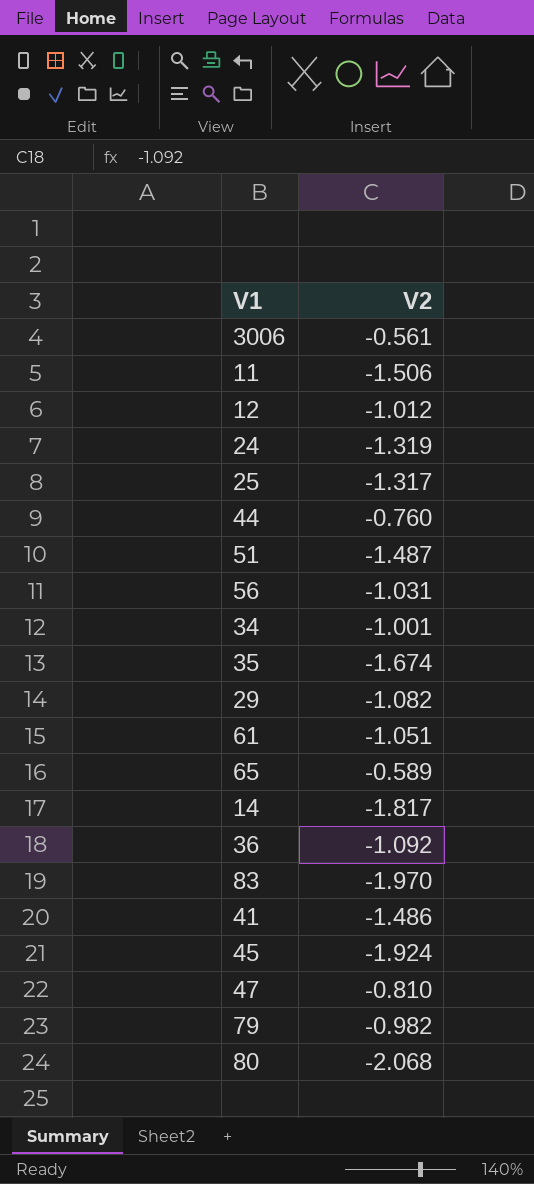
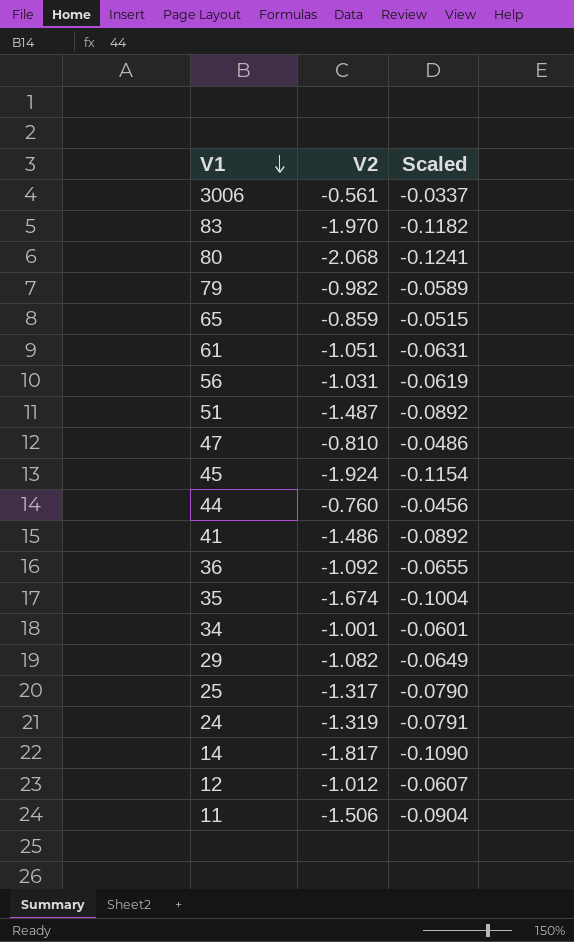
row order: none -> V1 descending
column Scaled | formula: none -> [V2] * 0.06
65 | V2: -0.589 -> -0.859

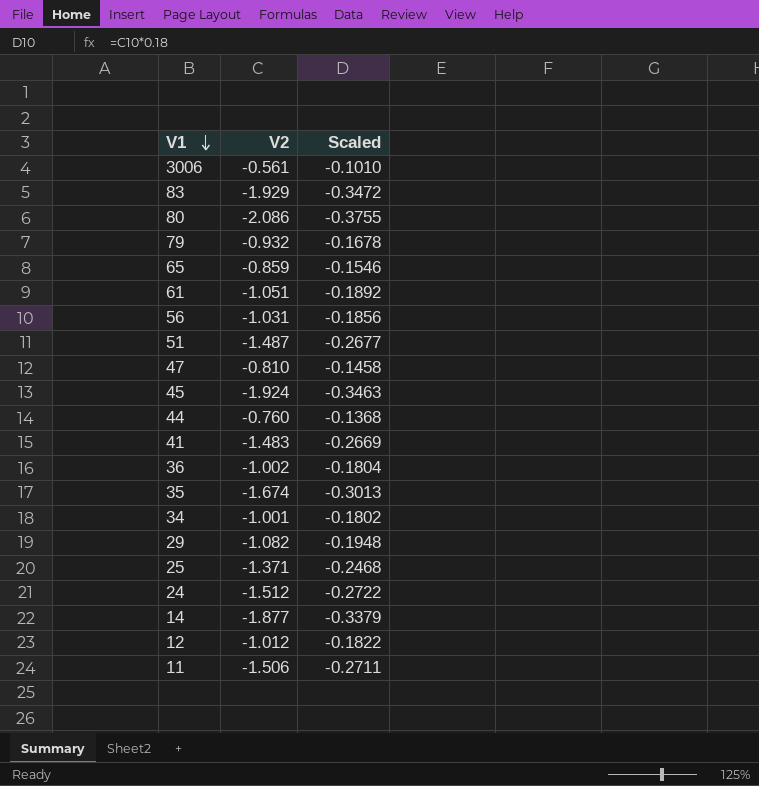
column Scaled | formula: [V2] * 0.06 -> [V2] * 0.18
83 | V2: -1.970 -> -1.929
80 | V2: -2.068 -> -2.086
79 | V2: -0.982 -> -0.932
41 | V2: -1.486 -> -1.483
36 | V2: -1.092 -> -1.002
25 | V2: -1.317 -> -1.371
24 | V2: -1.319 -> -1.512
14 | V2: -1.817 -> -1.877

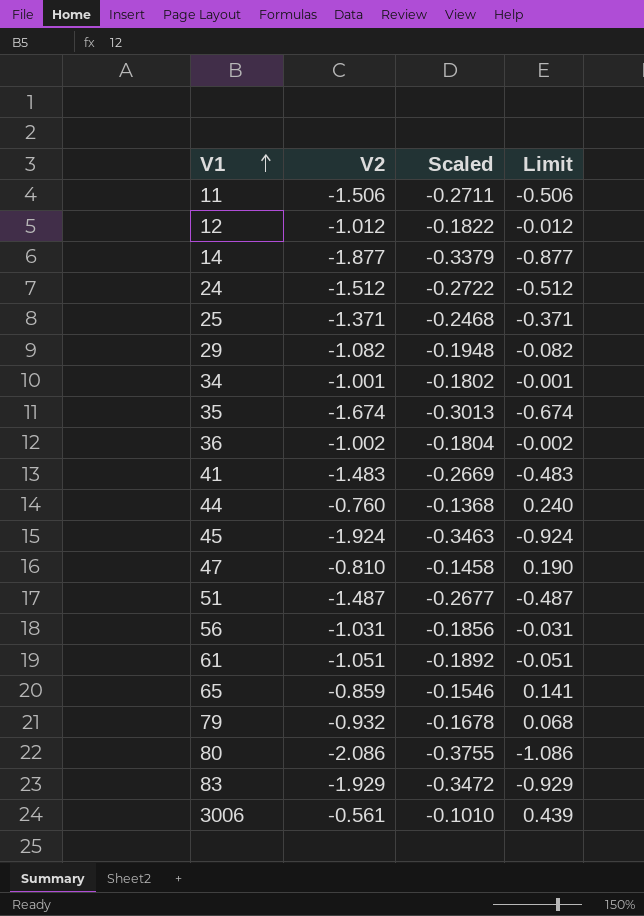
row order: V1 descending -> V1 ascending
column Limit | formula: none -> [V2] + 1

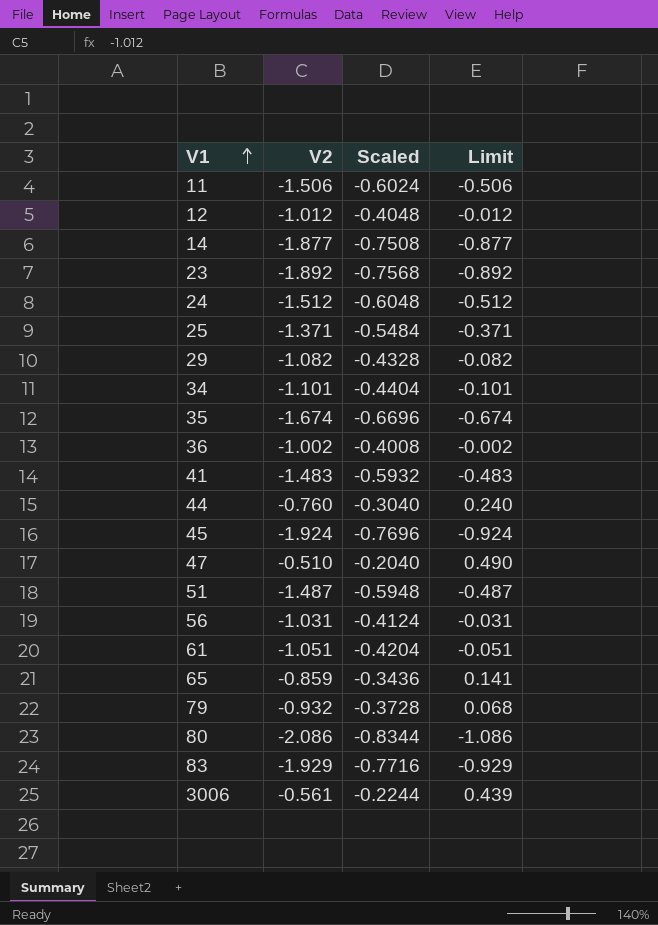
column Scaled | formula: [V2] * 0.18 -> [V2] * 0.4
row 23: none -> -1.892 | -0.7568 | -0.892
34 | V2: -1.001 -> -1.101
34 | Limit: -0.001 -> -0.101
47 | V2: -0.810 -> -0.510
47 | Limit: 0.190 -> 0.490

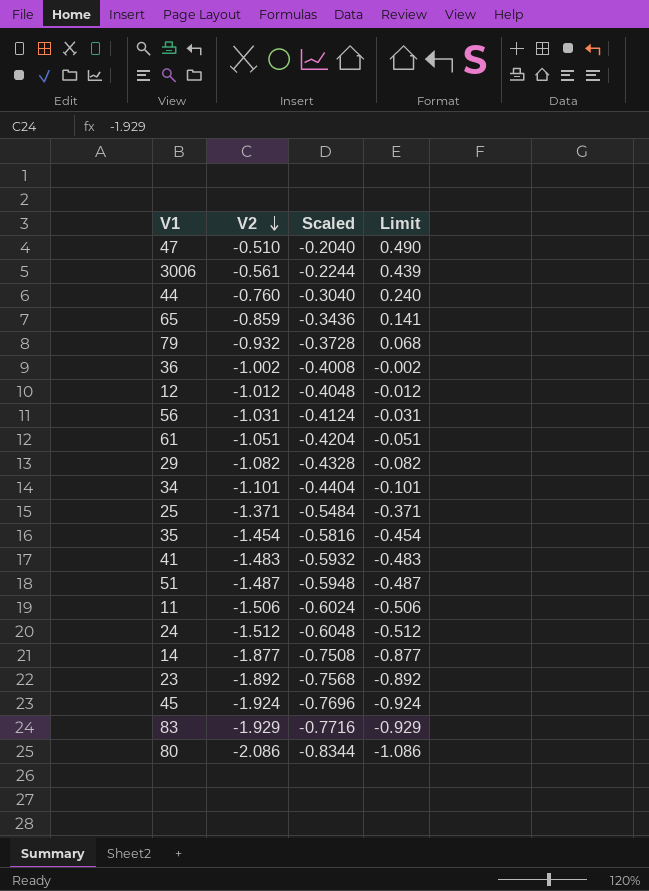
row order: V1 ascending -> V2 descending
35 | V2: -1.674 -> -1.454
35 | Scaled: -0.6696 -> -0.5816
35 | Limit: -0.674 -> -0.454

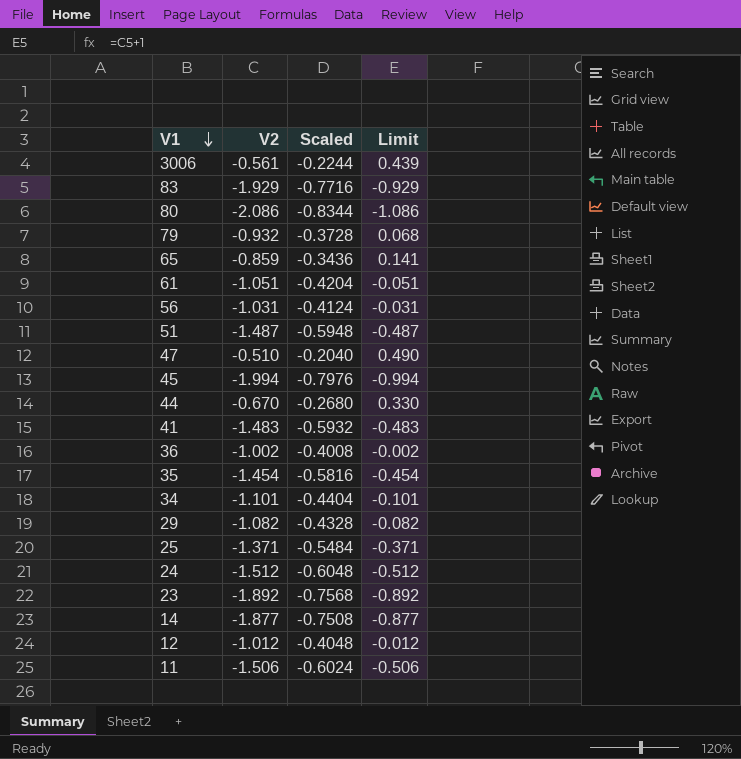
row order: V2 descending -> V1 descending
45 | V2: -1.924 -> -1.994
45 | Scaled: -0.7696 -> -0.7976
45 | Limit: -0.924 -> -0.994
44 | V2: -0.760 -> -0.670
44 | Scaled: -0.3040 -> -0.2680
44 | Limit: 0.240 -> 0.330

